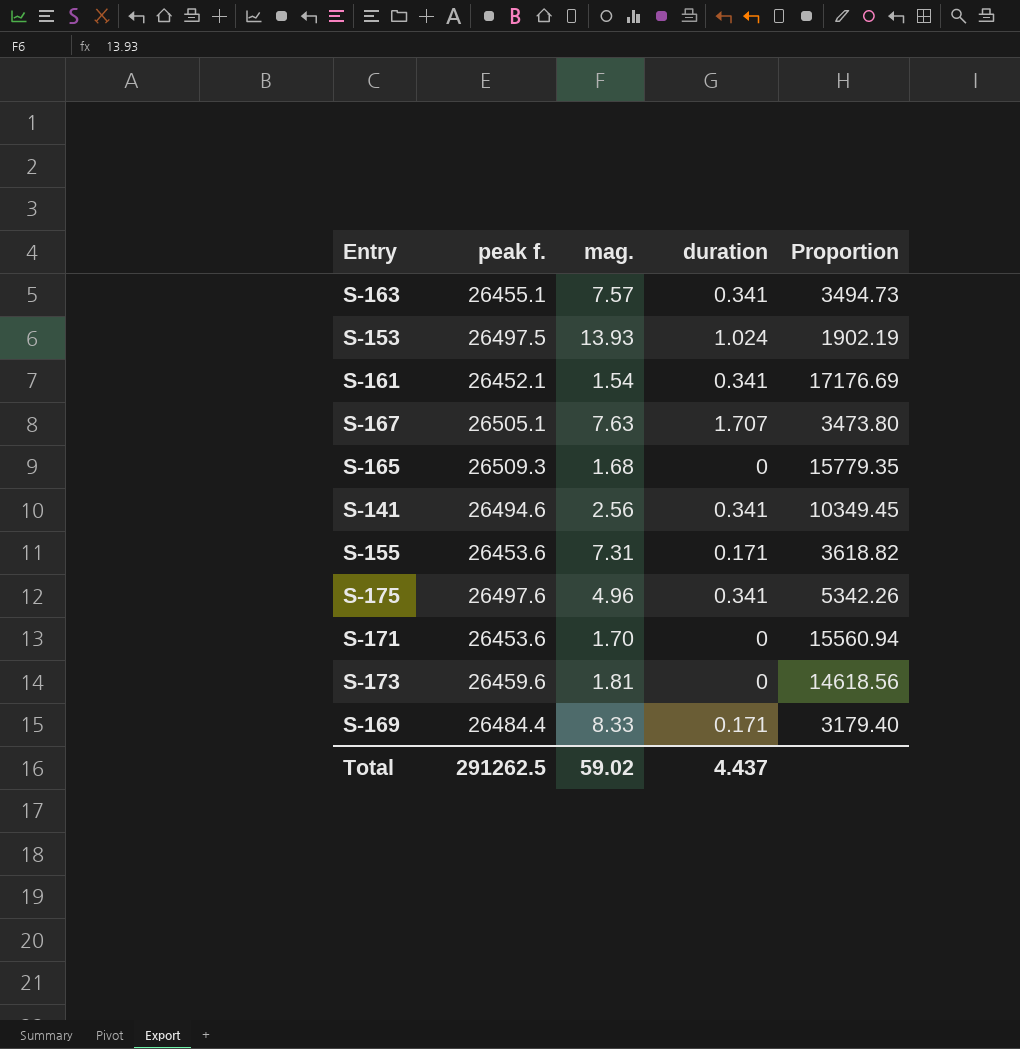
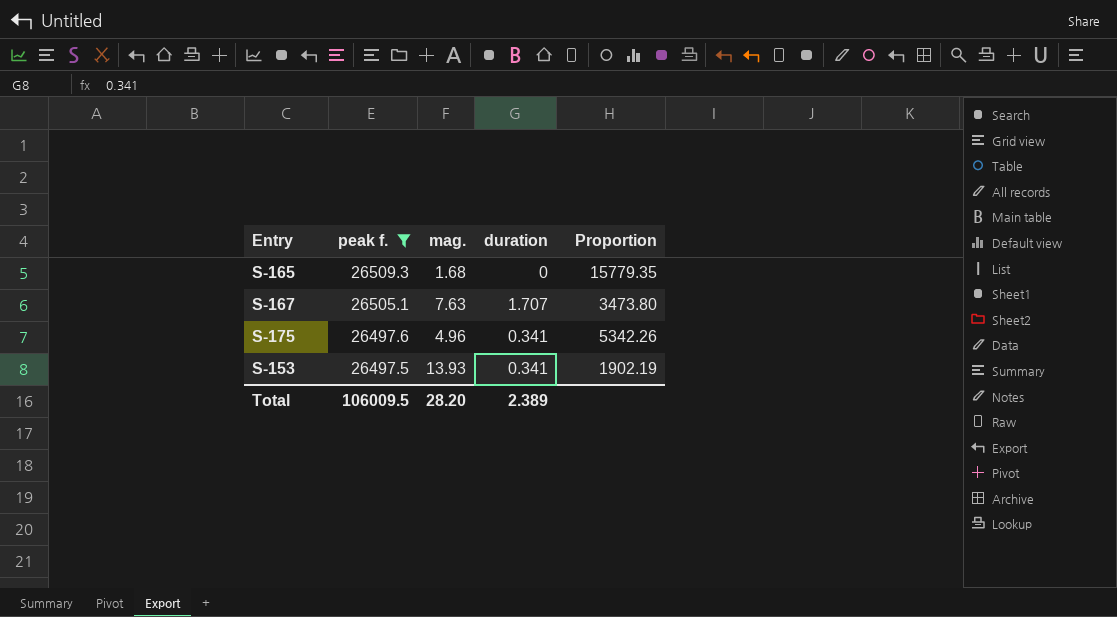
filter: none -> peak f. >= 26497.5
row order: none -> peak f. descending
S-153 | duration: 1.024 -> 0.341
Total | peak f.: 291262.5 -> 106009.5
Total | mag.: 59.02 -> 28.20
Total | duration: 4.437 -> 2.389

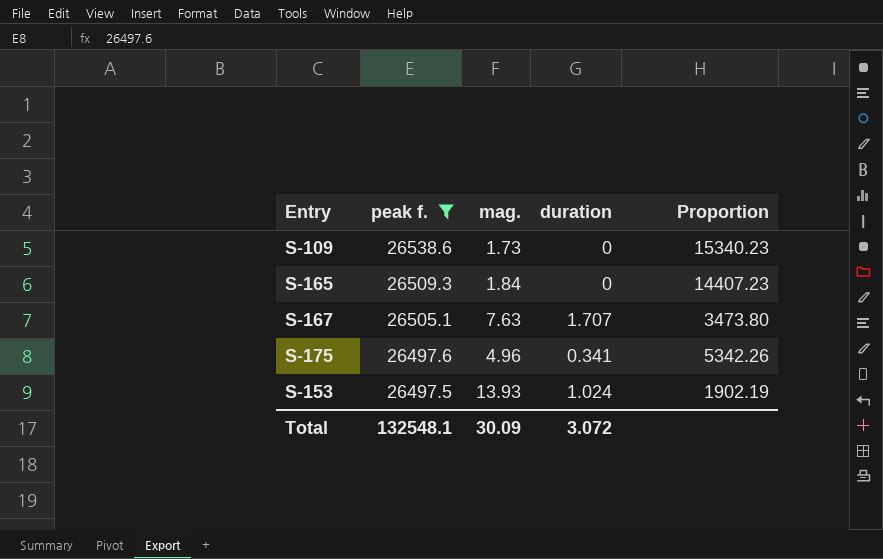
row S-109: none -> 26538.6 | 1.73 | 0 | 15340.23
S-165 | mag.: 1.68 -> 1.84
S-165 | Proportion: 15779.35 -> 14407.23
S-153 | duration: 0.341 -> 1.024
Total | peak f.: 106009.5 -> 132548.1
Total | mag.: 28.20 -> 30.09
Total | duration: 2.389 -> 3.072

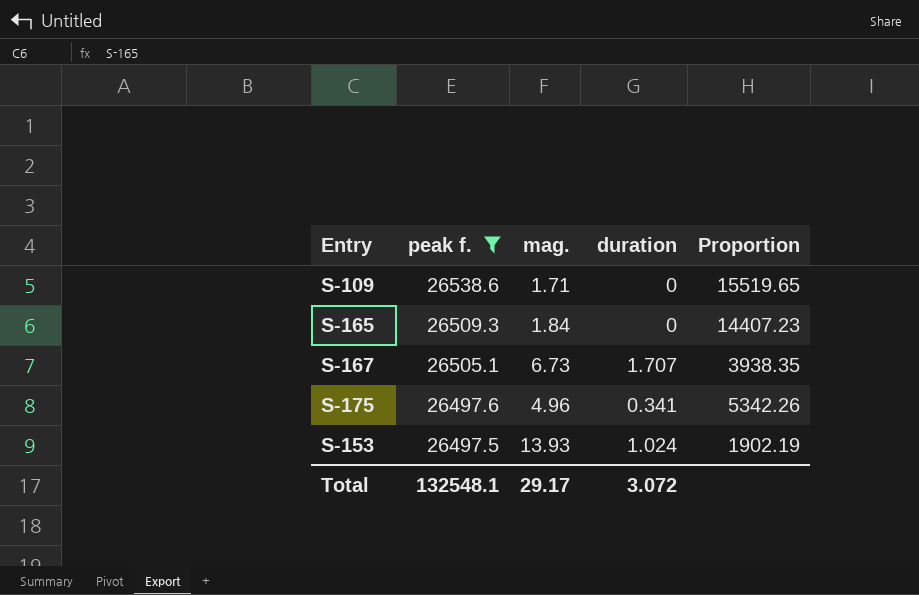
S-109 | mag.: 1.73 -> 1.71
S-109 | Proportion: 15340.23 -> 15519.65
S-167 | mag.: 7.63 -> 6.73
S-167 | Proportion: 3473.80 -> 3938.35
Total | mag.: 30.09 -> 29.17

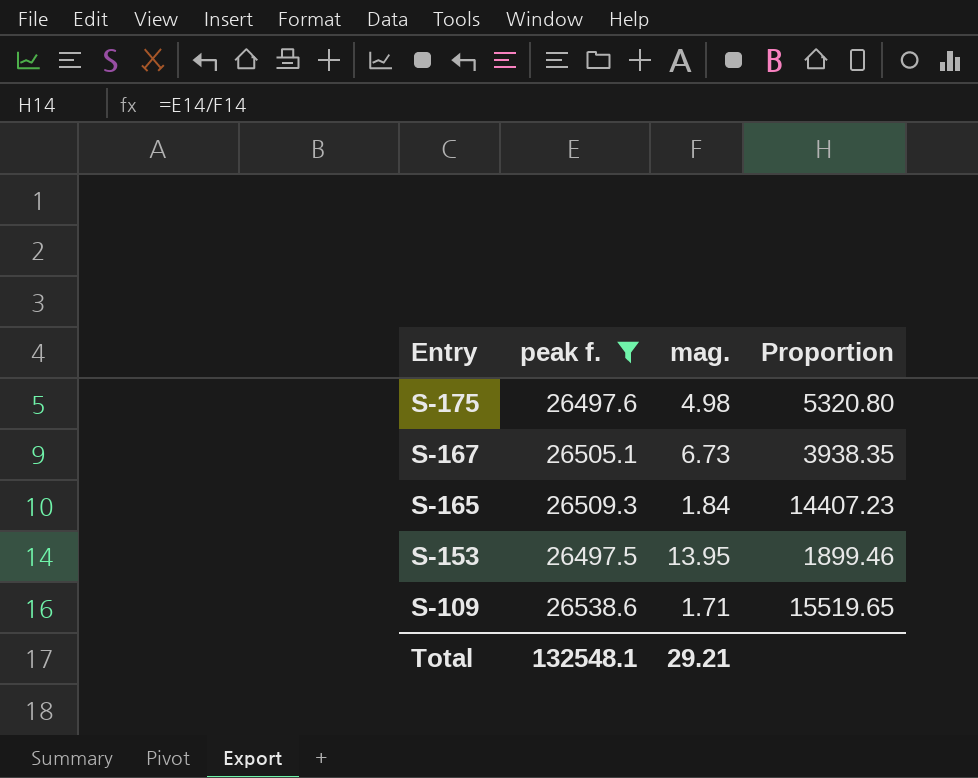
row order: peak f. descending -> Entry descending
column duration | position: 4 -> none
S-175 | mag.: 4.96 -> 4.98
S-175 | Proportion: 5342.26 -> 5320.80
S-153 | mag.: 13.93 -> 13.95
S-153 | Proportion: 1902.19 -> 1899.46
Total | mag.: 29.17 -> 29.21

